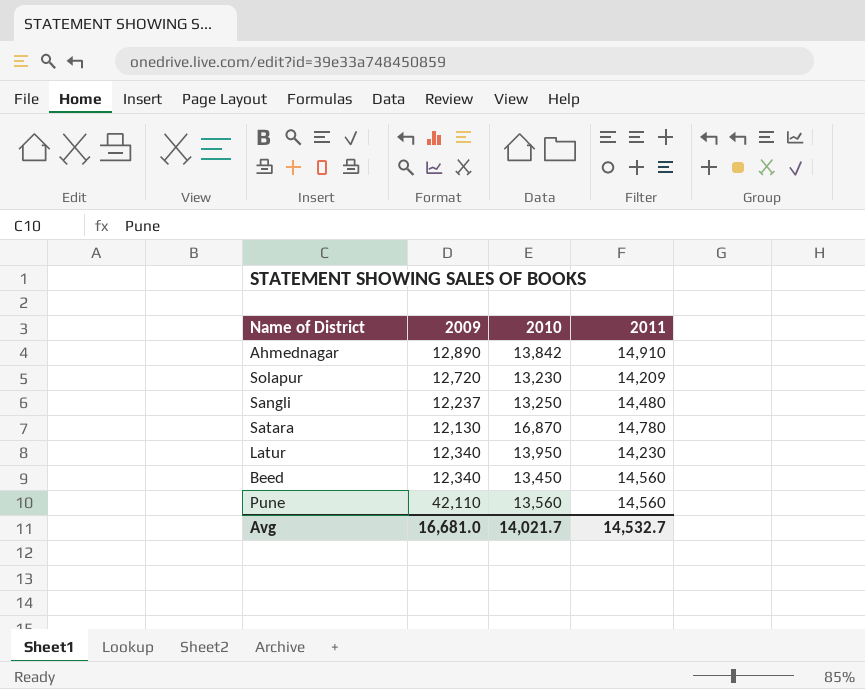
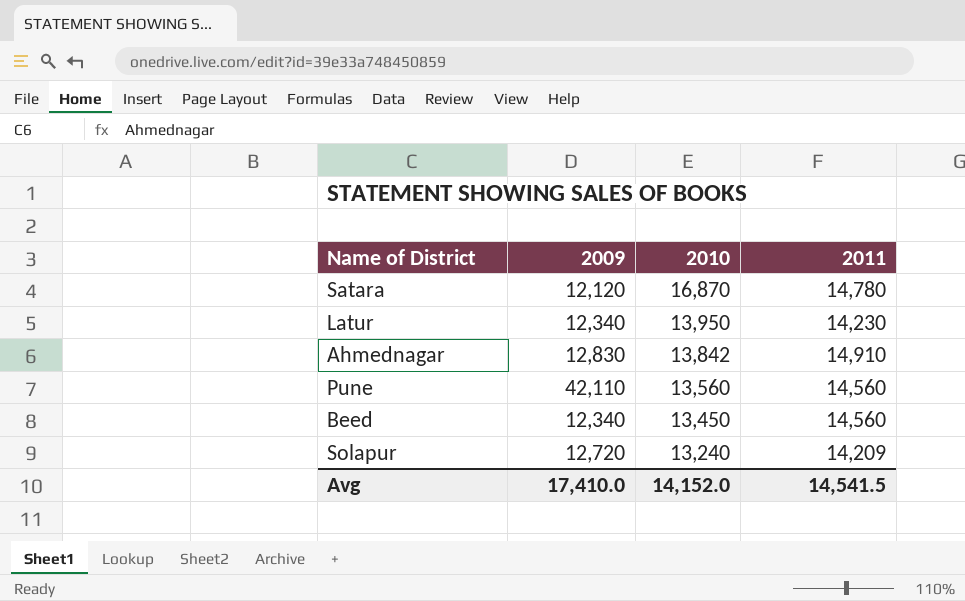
row order: none -> 2010 descending
row Sangli: 12,237 | 13,250 | 14,480 -> none
Satara | 2009: 12,130 -> 12,120
Ahmednagar | 2009: 12,890 -> 12,830
Solapur | 2010: 13,230 -> 13,240
Avg | 2009: 16,681.0 -> 17,410.0
Avg | 2010: 14,021.7 -> 14,152.0
Avg | 2011: 14,532.7 -> 14,541.5

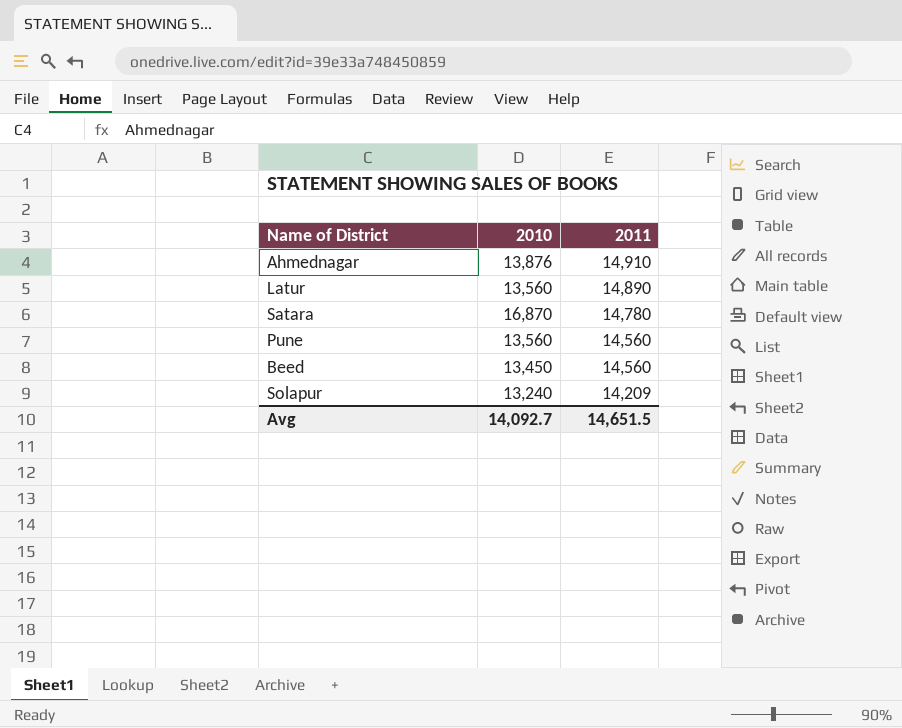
row order: 2010 descending -> 2011 descending
column 2009 | position: 2 -> none
Ahmednagar | 2010: 13,842 -> 13,876
Latur | 2010: 13,950 -> 13,560
Latur | 2011: 14,230 -> 14,890
Avg | 2010: 14,152.0 -> 14,092.7
Avg | 2011: 14,541.5 -> 14,651.5

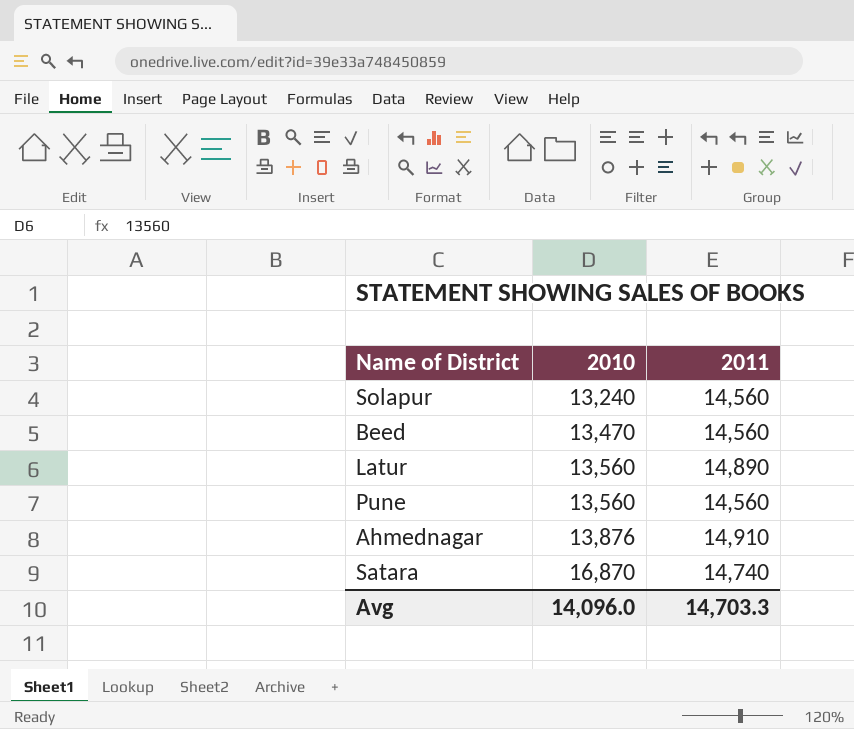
row order: 2011 descending -> 2010 ascending
Solapur | 2011: 14,209 -> 14,560
Beed | 2010: 13,450 -> 13,470
Satara | 2011: 14,780 -> 14,740
Avg | 2010: 14,092.7 -> 14,096.0
Avg | 2011: 14,651.5 -> 14,703.3

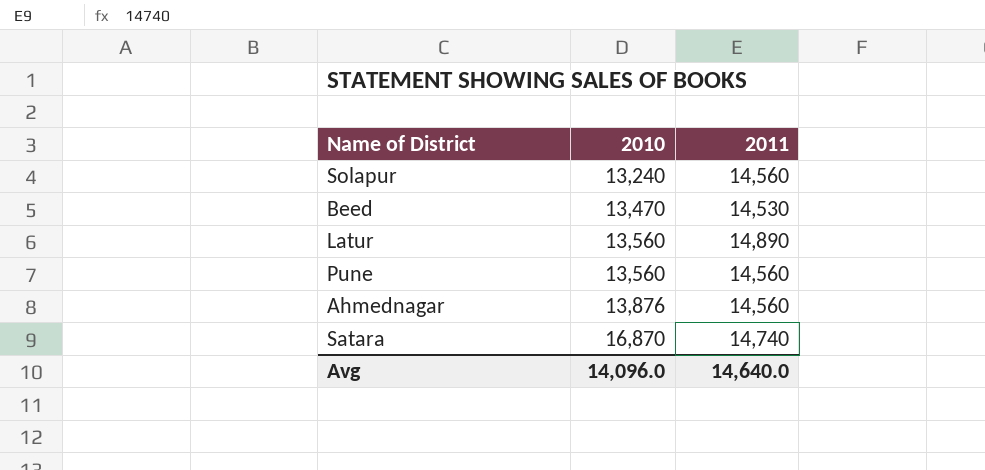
Beed | 2011: 14,560 -> 14,530
Ahmednagar | 2011: 14,910 -> 14,560
Avg | 2011: 14,703.3 -> 14,640.0

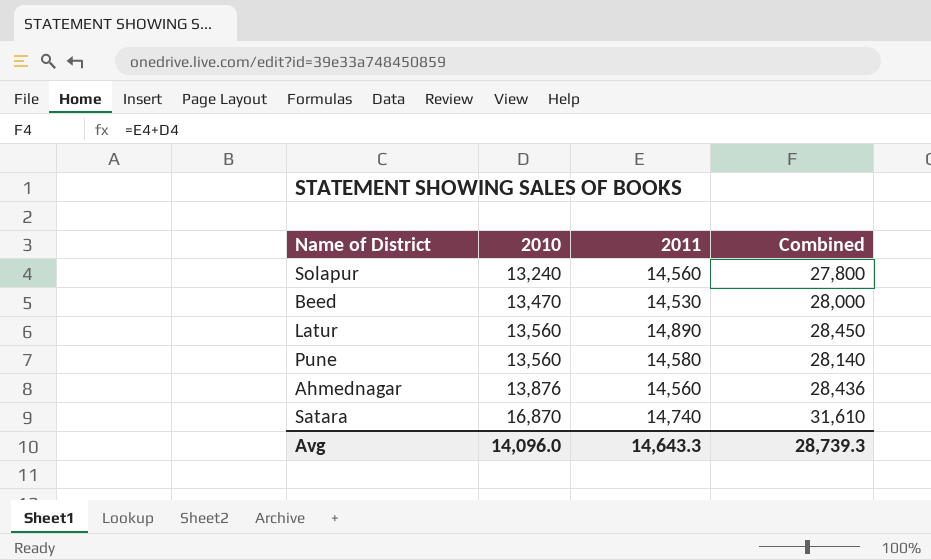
column Combined | formula: none -> [2010] + [2011]
Pune | 2011: 14,560 -> 14,580
Avg | 2011: 14,640.0 -> 14,643.3

